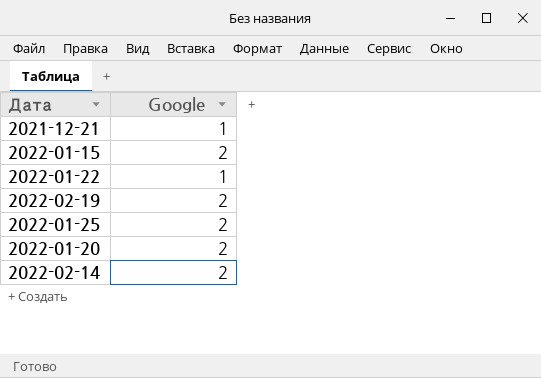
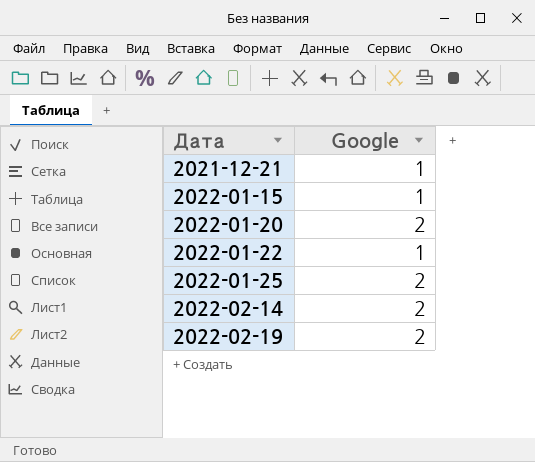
row order: none -> Дата ascending
2022-01-15 | Google: 2 -> 1

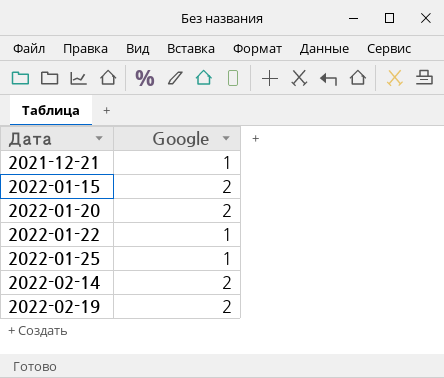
2022-01-15 | Google: 1 -> 2
2022-01-25 | Google: 2 -> 1

